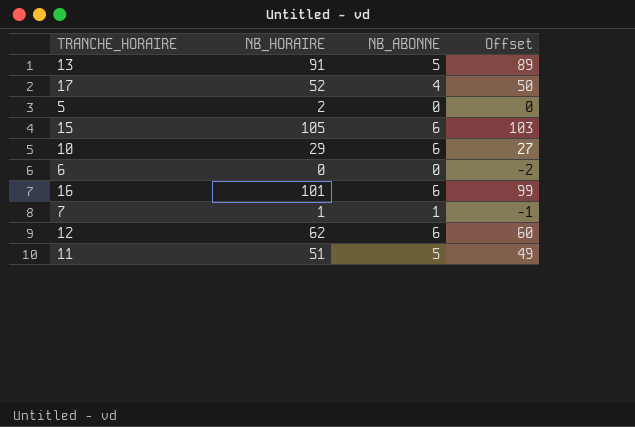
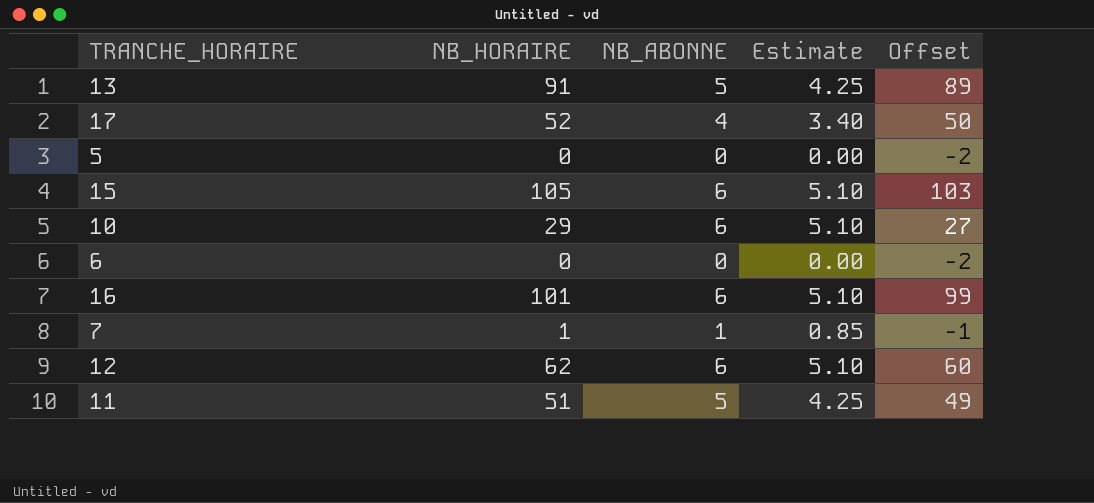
column Estimate | formula: none -> [NB_ABONNE] * 0.85
5 | NB_HORAIRE: 2 -> 0
5 | Offset: 0 -> -2

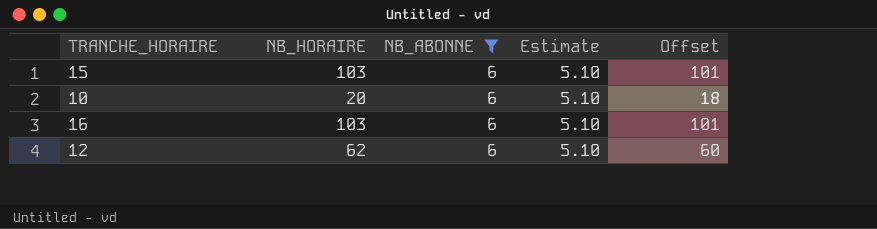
filter: none -> NB_ABONNE = 6
15 | NB_HORAIRE: 105 -> 103
15 | Offset: 103 -> 101
10 | NB_HORAIRE: 29 -> 20
10 | Offset: 27 -> 18
16 | NB_HORAIRE: 101 -> 103
16 | Offset: 99 -> 101

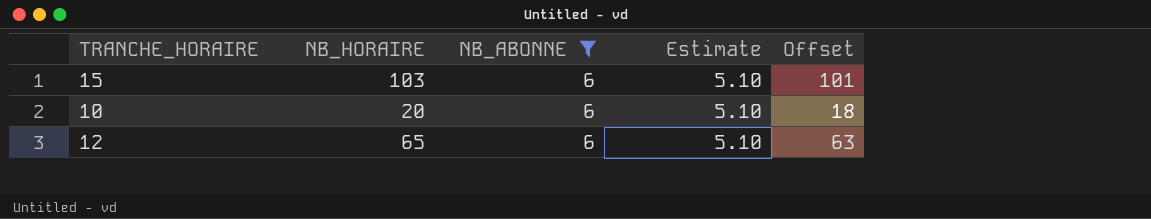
row 16: 103 | 6 | 5.10 | 101 -> none
12 | NB_HORAIRE: 62 -> 65
12 | Offset: 60 -> 63

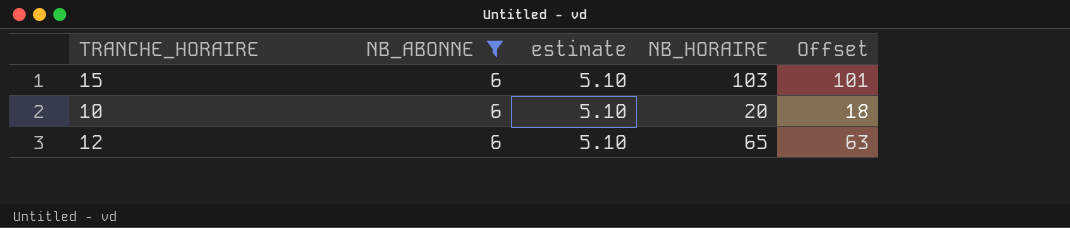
column name: Estimate -> estimate
column NB_HORAIRE | position: 2 -> 4

